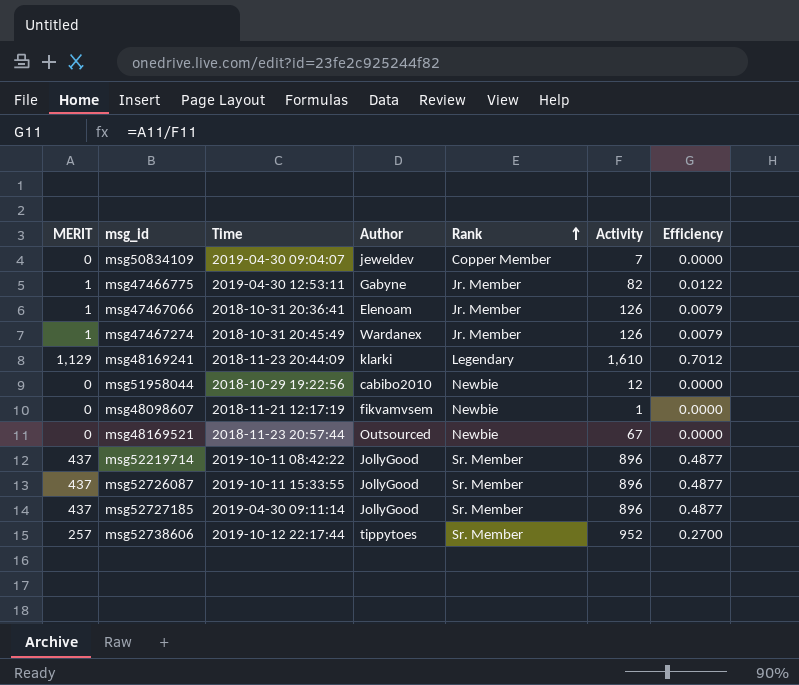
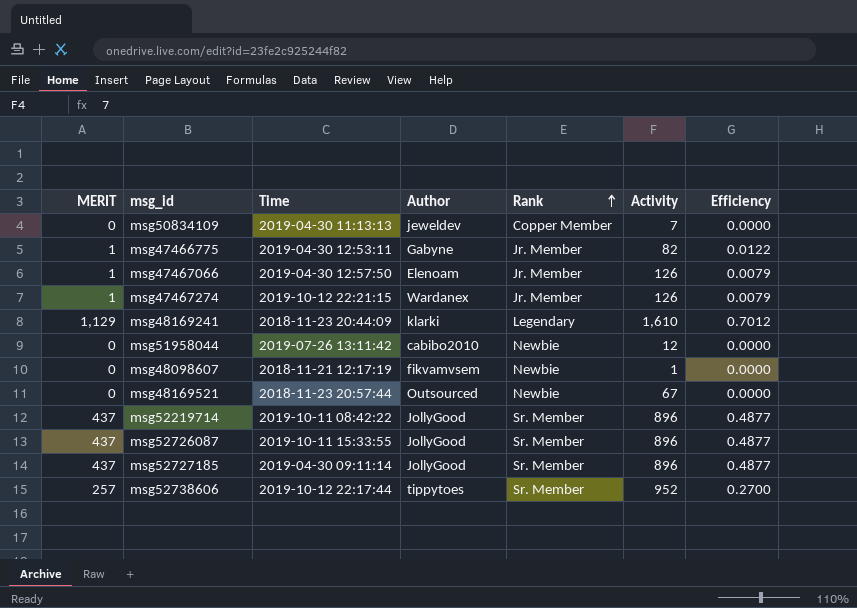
msg50834109 | Time: 2019-04-30 09:04:07 -> 2019-04-30 11:13:13
msg47467066 | Time: 2018-10-31 20:36:41 -> 2019-04-30 12:57:50
msg47467274 | Time: 2018-10-31 20:45:49 -> 2019-10-12 22:21:15
msg51958044 | Time: 2018-10-29 19:22:56 -> 2019-07-26 13:11:42

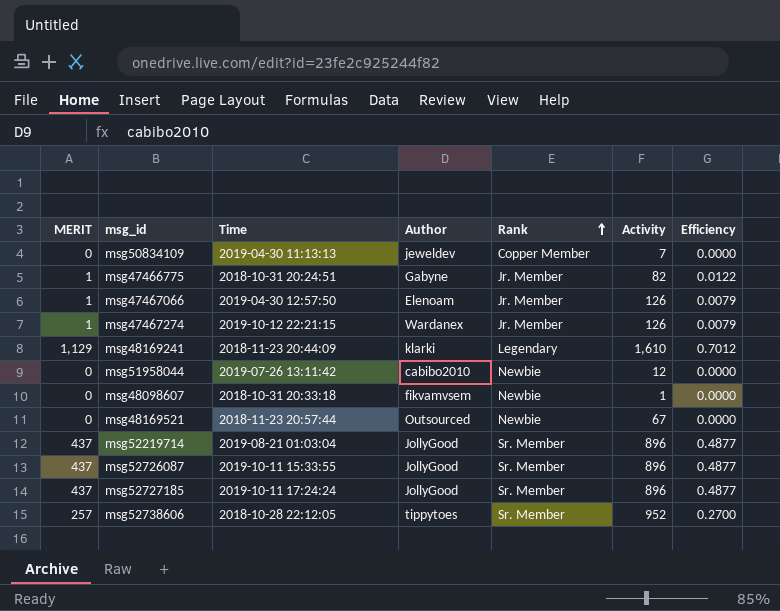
msg47466775 | Time: 2019-04-30 12:53:11 -> 2018-10-31 20:24:51
msg48098607 | Time: 2018-11-21 12:17:19 -> 2018-10-31 20:33:18
msg52219714 | Time: 2019-10-11 08:42:22 -> 2019-08-21 01:03:04
msg52727185 | Time: 2019-04-30 09:11:14 -> 2019-10-11 17:24:24
msg52738606 | Time: 2019-10-12 22:17:44 -> 2018-10-28 22:12:05

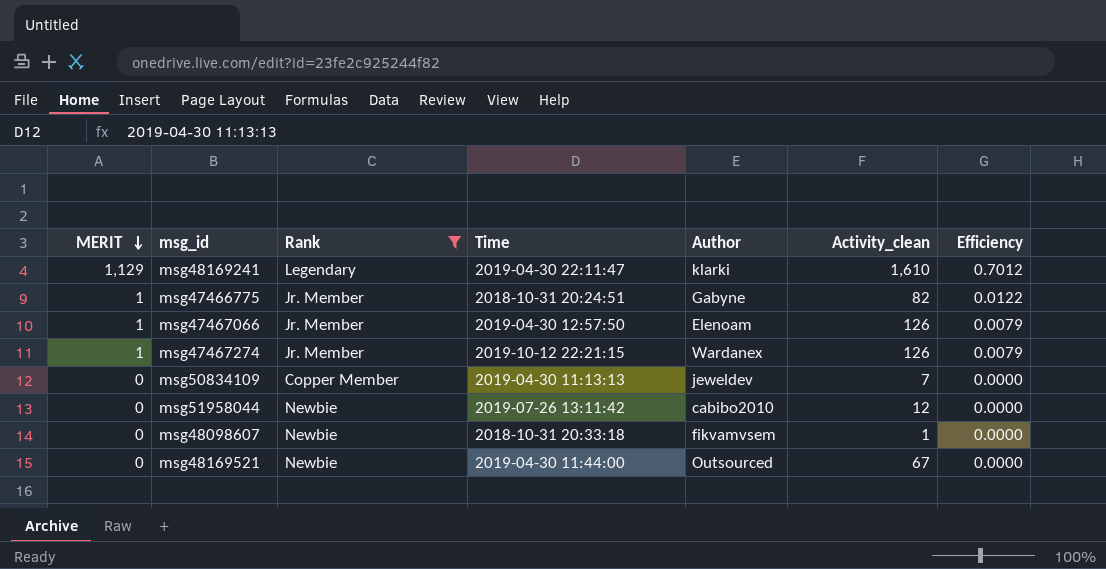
filter: none -> Rank != Sr. Member
row order: Rank ascending -> MERIT descending
column Rank | position: 5 -> 3
column name: Activity -> Activity_clean
msg48169241 | Time: 2018-11-23 20:44:09 -> 2019-04-30 22:11:47
msg48169521 | Time: 2018-11-23 20:57:44 -> 2019-04-30 11:44:00

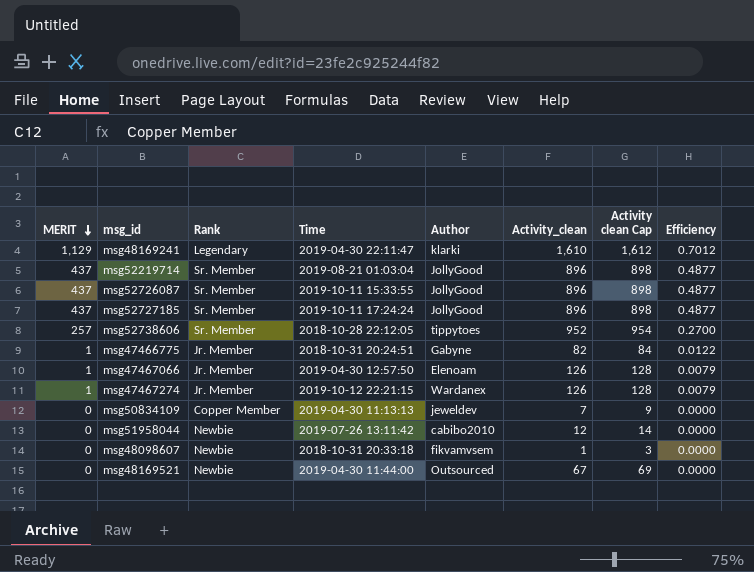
filter: Rank != Sr. Member -> none
column Activity clean Cap | formula: none -> [Activity_clean] + 2

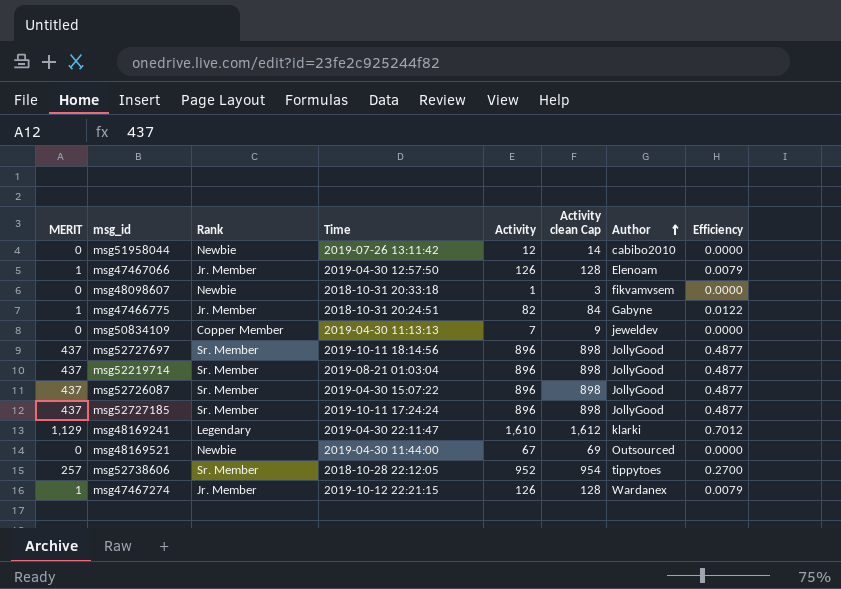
row order: MERIT descending -> Author ascending
column name: Activity_clean -> Activity
column Author | position: 5 -> 7
row msg52727697: none -> 437 | Sr. Member | 2019-10-11 18:14:56 | 896 | 898 | JollyGood | 0.4877
msg52726087 | Time: 2019-10-11 15:33:55 -> 2019-04-30 15:07:22

